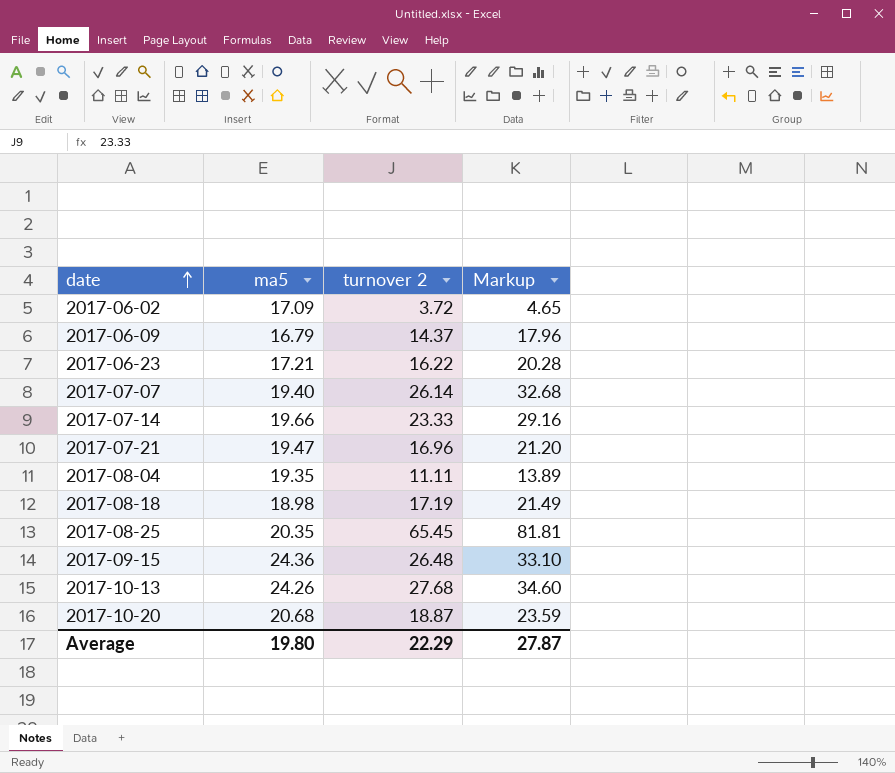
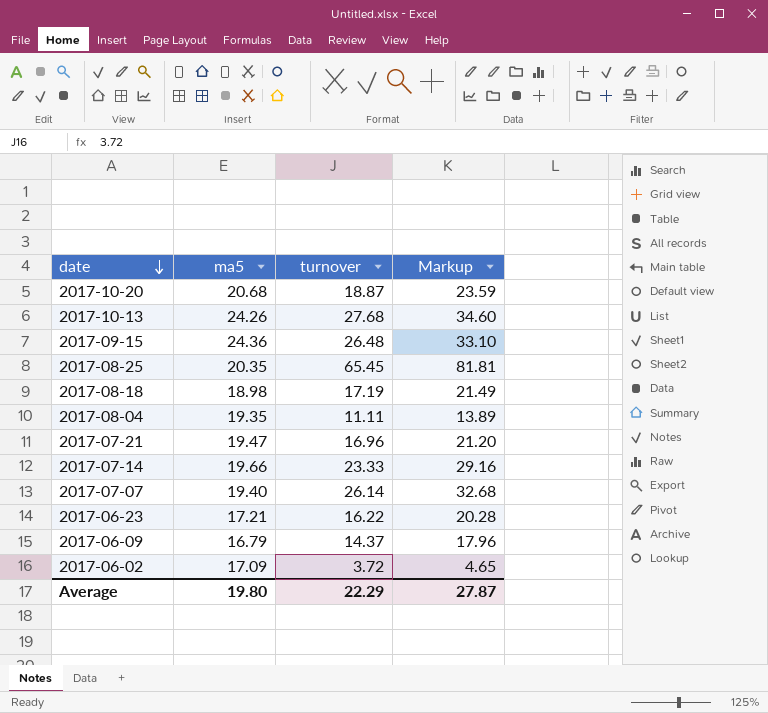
row order: date ascending -> date descending
column name: turnover 2 -> turnover

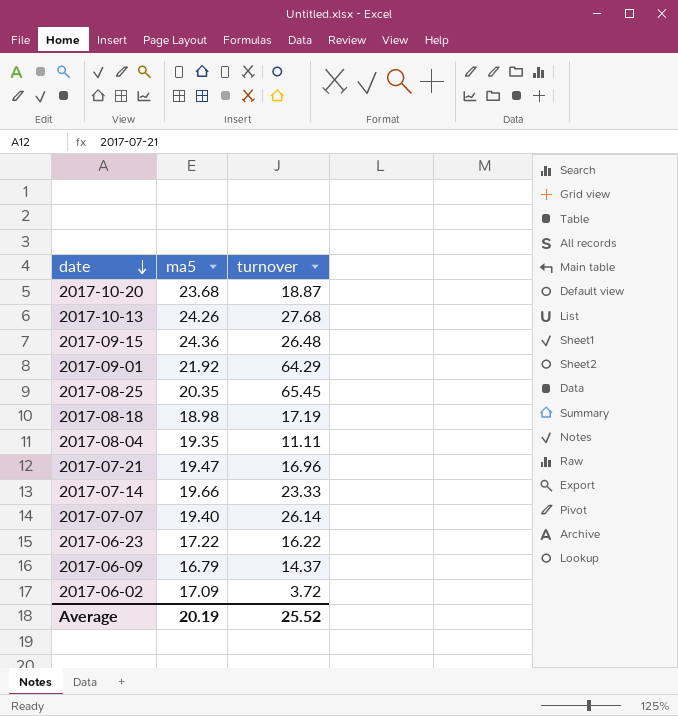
column Markup | formula: [turnover] * 1.25 -> none
2017-10-20 | ma5: 20.68 -> 23.68
row 2017-09-01: none -> 21.92 | 64.29
2017-06-23 | ma5: 17.21 -> 17.22
Average | ma5: 19.80 -> 20.19
Average | turnover: 22.29 -> 25.52

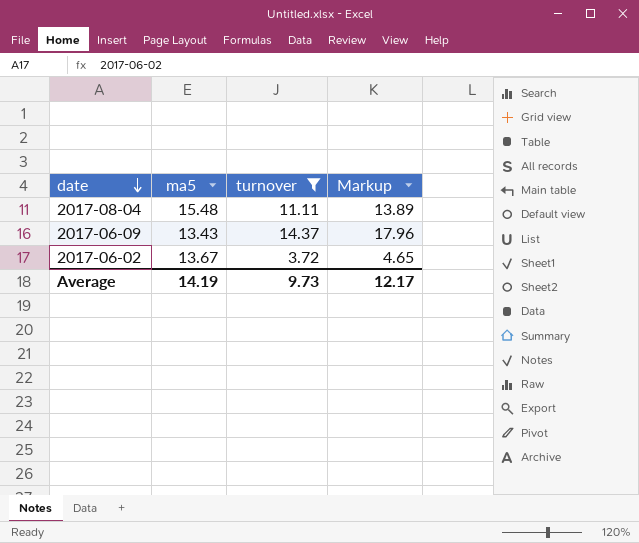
filter: none -> turnover <= 14.37
column Markup | formula: none -> [turnover] * 1.25
2017-08-04 | ma5: 19.35 -> 15.48
2017-06-09 | ma5: 16.79 -> 13.43
2017-06-02 | ma5: 17.09 -> 13.67
Average | ma5: 20.19 -> 14.19
Average | turnover: 25.52 -> 9.73

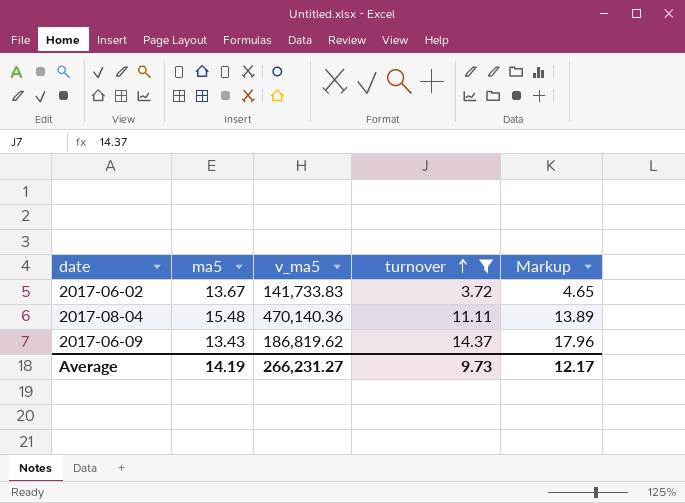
row order: date descending -> turnover ascending
column v_ma5 | position: none -> 3

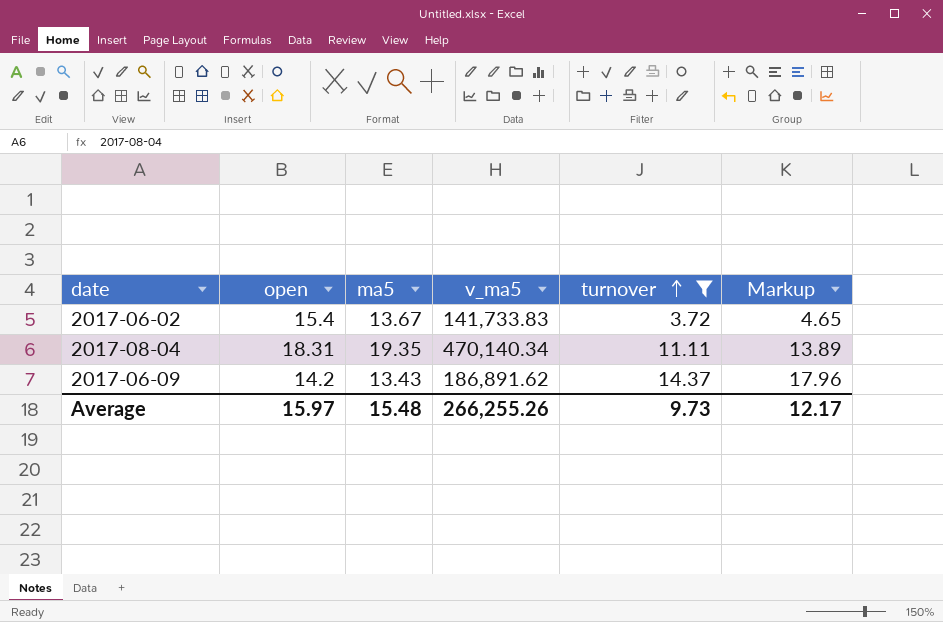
column open | position: none -> 2
2017-08-04 | ma5: 15.48 -> 19.35
2017-08-04 | v_ma5: 470,140.36 -> 470,140.34
2017-06-09 | v_ma5: 186,819.62 -> 186,891.62
Average | ma5: 14.19 -> 15.48
Average | v_ma5: 266,231.27 -> 266,255.26

